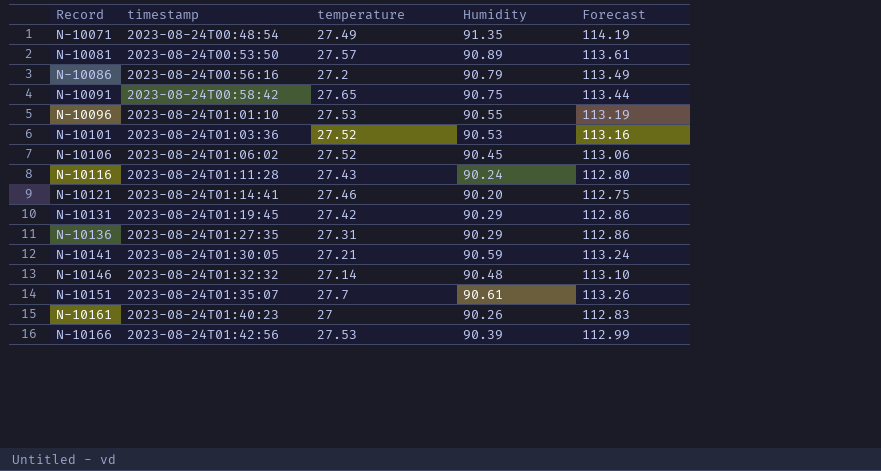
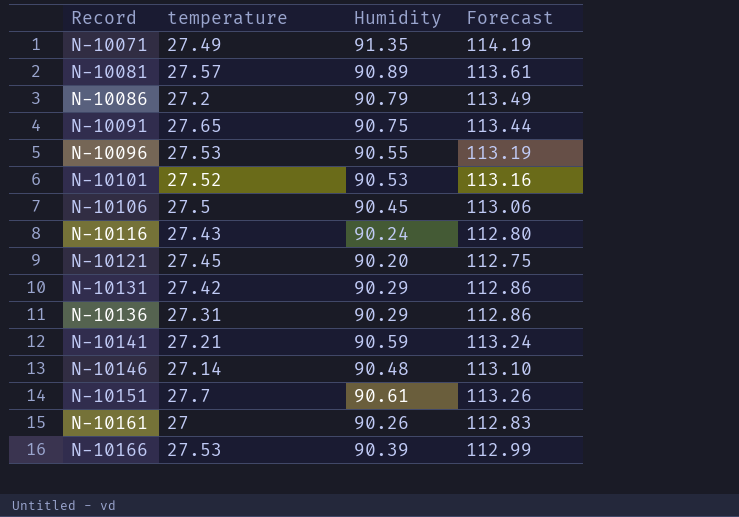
column timestamp | position: 2 -> none
N-10106 | temperature: 27.52 -> 27.5
N-10121 | temperature: 27.46 -> 27.45

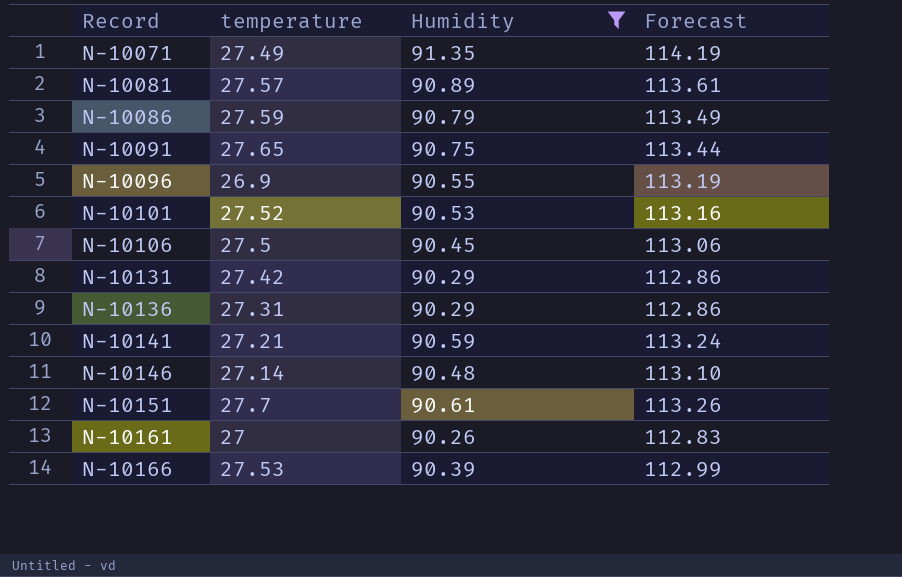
filter: none -> Humidity >= 90.26
N-10086 | temperature: 27.2 -> 27.59
N-10096 | temperature: 27.53 -> 26.9

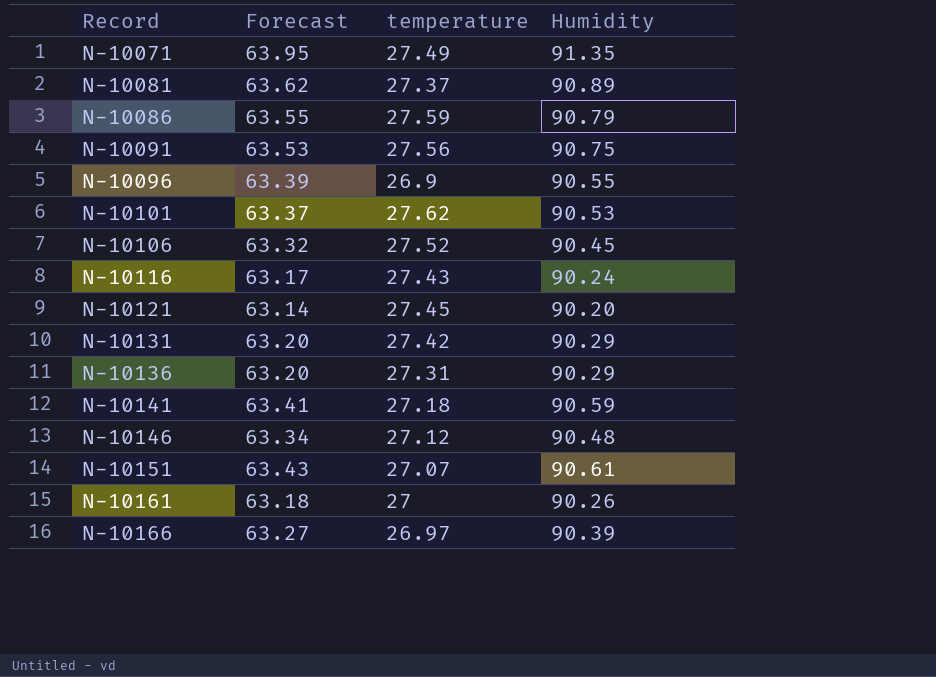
filter: Humidity >= 90.26 -> none
column Forecast | formula: [Humidity] * 1.25 -> [Humidity] * 0.7
column Forecast | position: 4 -> 2
N-10081 | temperature: 27.57 -> 27.37
N-10091 | temperature: 27.65 -> 27.56
N-10101 | temperature: 27.52 -> 27.62
N-10106 | temperature: 27.5 -> 27.52
N-10141 | temperature: 27.21 -> 27.18
N-10146 | temperature: 27.14 -> 27.12
N-10151 | temperature: 27.7 -> 27.07
N-10166 | temperature: 27.53 -> 26.97

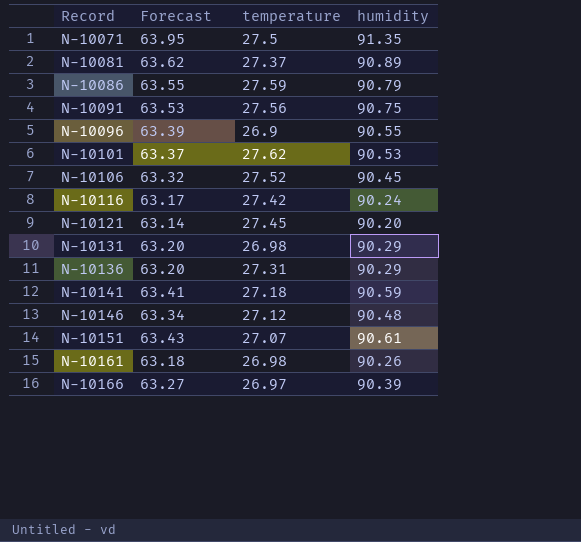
column name: Humidity -> humidity
N-10071 | temperature: 27.49 -> 27.5
N-10116 | temperature: 27.43 -> 27.42
N-10131 | temperature: 27.42 -> 26.98
N-10161 | temperature: 27 -> 26.98

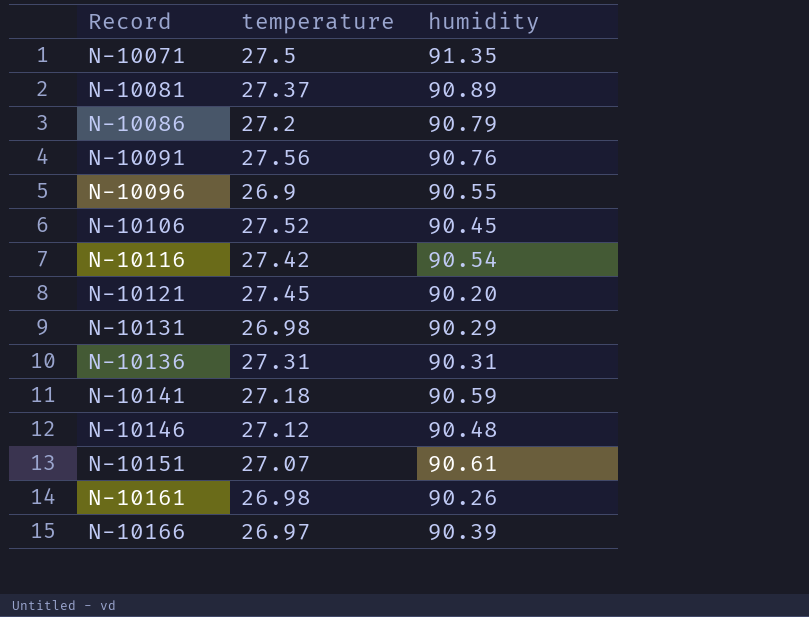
column Forecast | formula: [humidity] * 0.7 -> none
row N-10101: 63.37 | 27.62 | 90.53 -> none
N-10086 | temperature: 27.59 -> 27.2
N-10091 | humidity: 90.75 -> 90.76
N-10116 | humidity: 90.24 -> 90.54
N-10136 | humidity: 90.29 -> 90.31

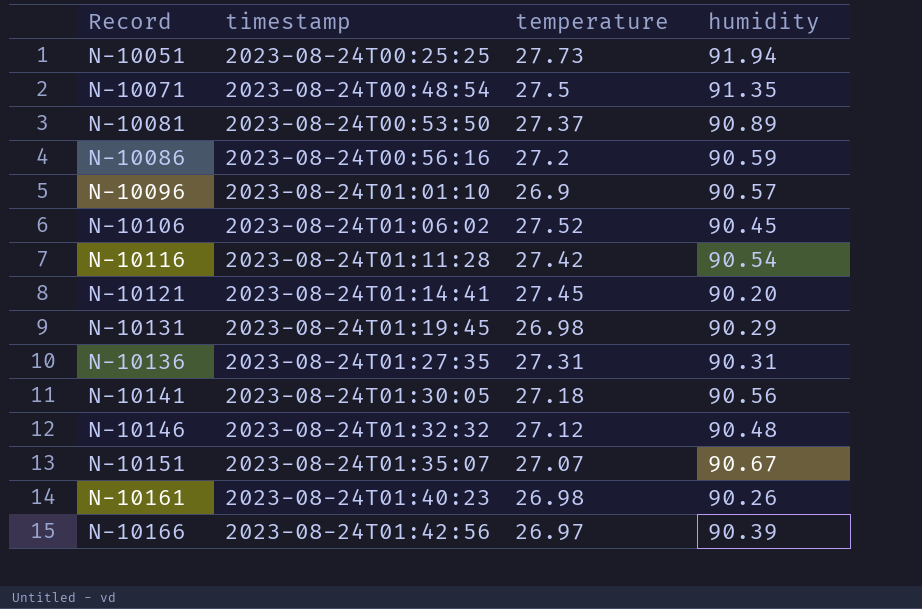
column timestamp | position: none -> 2
row N-10091: 27.56 | 90.76 -> none
row N-10051: none -> 2023-08-24T00:25:25 | 27.73 | 91.94
N-10086 | humidity: 90.79 -> 90.59
N-10096 | humidity: 90.55 -> 90.57
N-10141 | humidity: 90.59 -> 90.56
N-10151 | humidity: 90.61 -> 90.67

